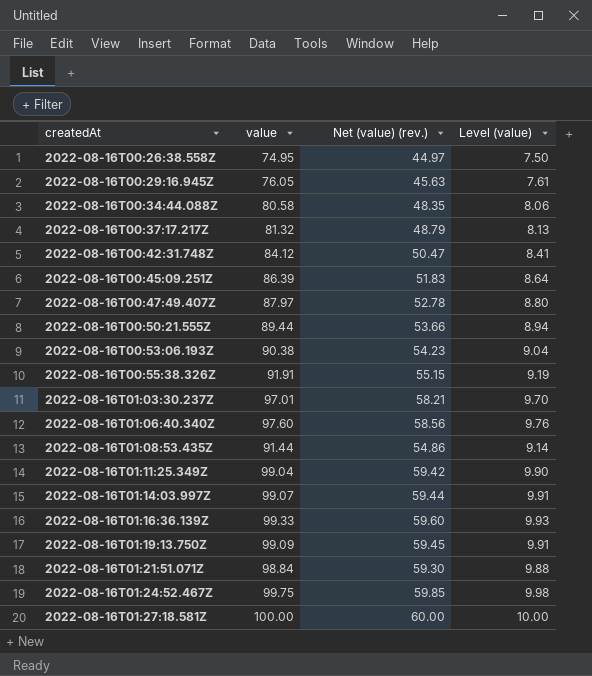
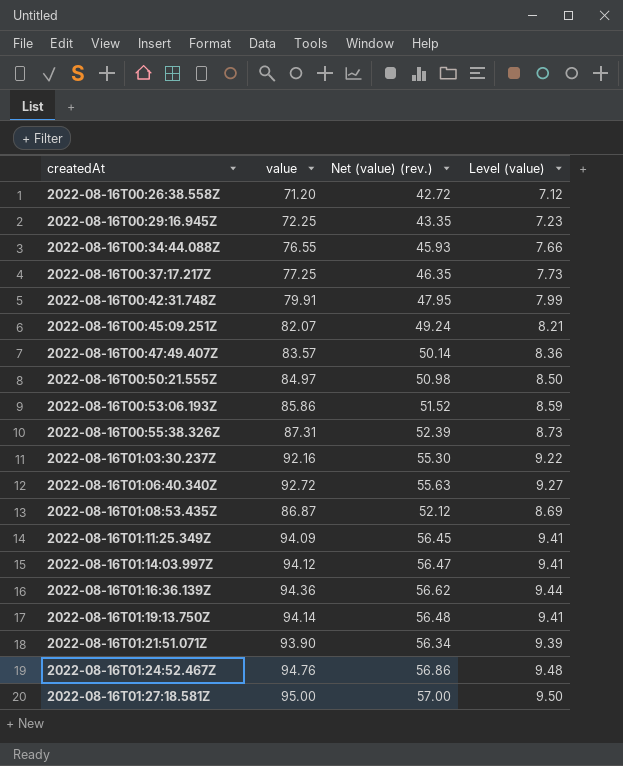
2022-08-16T00:26:38.558Z | value: 74.95 -> 71.20
2022-08-16T00:26:38.558Z | Net (value) (rev.): 44.97 -> 42.72
2022-08-16T00:26:38.558Z | Level (value): 7.50 -> 7.12
2022-08-16T00:29:16.945Z | value: 76.05 -> 72.25
2022-08-16T00:29:16.945Z | Net (value) (rev.): 45.63 -> 43.35
2022-08-16T00:29:16.945Z | Level (value): 7.61 -> 7.23
2022-08-16T00:34:44.088Z | value: 80.58 -> 76.55
2022-08-16T00:34:44.088Z | Net (value) (rev.): 48.35 -> 45.93
2022-08-16T00:34:44.088Z | Level (value): 8.06 -> 7.66
2022-08-16T00:37:17.217Z | value: 81.32 -> 77.25
2022-08-16T00:37:17.217Z | Net (value) (rev.): 48.79 -> 46.35
2022-08-16T00:37:17.217Z | Level (value): 8.13 -> 7.73
2022-08-16T00:42:31.748Z | value: 84.12 -> 79.91
2022-08-16T00:42:31.748Z | Net (value) (rev.): 50.47 -> 47.95
2022-08-16T00:42:31.748Z | Level (value): 8.41 -> 7.99
2022-08-16T00:45:09.251Z | value: 86.39 -> 82.07
2022-08-16T00:45:09.251Z | Net (value) (rev.): 51.83 -> 49.24
2022-08-16T00:45:09.251Z | Level (value): 8.64 -> 8.21
2022-08-16T00:47:49.407Z | value: 87.97 -> 83.57
2022-08-16T00:47:49.407Z | Net (value) (rev.): 52.78 -> 50.14
2022-08-16T00:47:49.407Z | Level (value): 8.80 -> 8.36
2022-08-16T00:50:21.555Z | value: 89.44 -> 84.97
2022-08-16T00:50:21.555Z | Net (value) (rev.): 53.66 -> 50.98
2022-08-16T00:50:21.555Z | Level (value): 8.94 -> 8.50
2022-08-16T00:53:06.193Z | value: 90.38 -> 85.86
2022-08-16T00:53:06.193Z | Net (value) (rev.): 54.23 -> 51.52
2022-08-16T00:53:06.193Z | Level (value): 9.04 -> 8.59
2022-08-16T00:55:38.326Z | value: 91.91 -> 87.31
2022-08-16T00:55:38.326Z | Net (value) (rev.): 55.15 -> 52.39
2022-08-16T00:55:38.326Z | Level (value): 9.19 -> 8.73
2022-08-16T01:03:30.237Z | value: 97.01 -> 92.16
2022-08-16T01:03:30.237Z | Net (value) (rev.): 58.21 -> 55.30
2022-08-16T01:03:30.237Z | Level (value): 9.70 -> 9.22
2022-08-16T01:06:40.340Z | value: 97.60 -> 92.72
2022-08-16T01:06:40.340Z | Net (value) (rev.): 58.56 -> 55.63
2022-08-16T01:06:40.340Z | Level (value): 9.76 -> 9.27
2022-08-16T01:08:53.435Z | value: 91.44 -> 86.87
2022-08-16T01:08:53.435Z | Net (value) (rev.): 54.86 -> 52.12
2022-08-16T01:08:53.435Z | Level (value): 9.14 -> 8.69
2022-08-16T01:11:25.349Z | value: 99.04 -> 94.09
2022-08-16T01:11:25.349Z | Net (value) (rev.): 59.42 -> 56.45
2022-08-16T01:11:25.349Z | Level (value): 9.90 -> 9.41
2022-08-16T01:14:03.997Z | value: 99.07 -> 94.12
2022-08-16T01:14:03.997Z | Net (value) (rev.): 59.44 -> 56.47
2022-08-16T01:14:03.997Z | Level (value): 9.91 -> 9.41
2022-08-16T01:16:36.139Z | value: 99.33 -> 94.36
2022-08-16T01:16:36.139Z | Net (value) (rev.): 59.60 -> 56.62
2022-08-16T01:16:36.139Z | Level (value): 9.93 -> 9.44
2022-08-16T01:19:13.750Z | value: 99.09 -> 94.14
2022-08-16T01:19:13.750Z | Net (value) (rev.): 59.45 -> 56.48
2022-08-16T01:19:13.750Z | Level (value): 9.91 -> 9.41
2022-08-16T01:21:51.071Z | value: 98.84 -> 93.90
2022-08-16T01:21:51.071Z | Net (value) (rev.): 59.30 -> 56.34
2022-08-16T01:21:51.071Z | Level (value): 9.88 -> 9.39
2022-08-16T01:24:52.467Z | value: 99.75 -> 94.76
2022-08-16T01:24:52.467Z | Net (value) (rev.): 59.85 -> 56.86
2022-08-16T01:24:52.467Z | Level (value): 9.98 -> 9.48
2022-08-16T01:27:18.581Z | value: 100.00 -> 95.00
2022-08-16T01:27:18.581Z | Net (value) (rev.): 60.00 -> 57.00
2022-08-16T01:27:18.581Z | Level (value): 10.00 -> 9.50

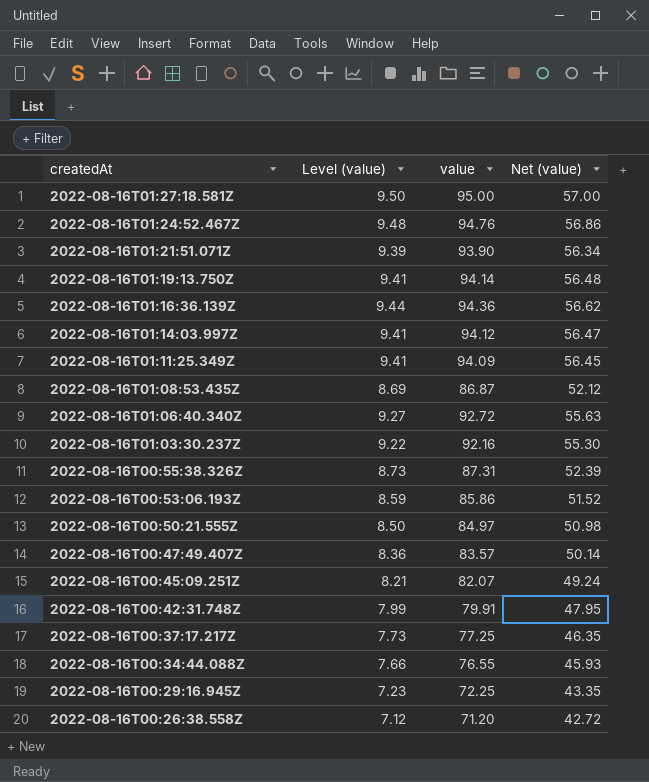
row order: createdAt ascending -> createdAt descending
column Level (value) | position: 4 -> 2
column name: Net (value) (rev.) -> Net (value)

